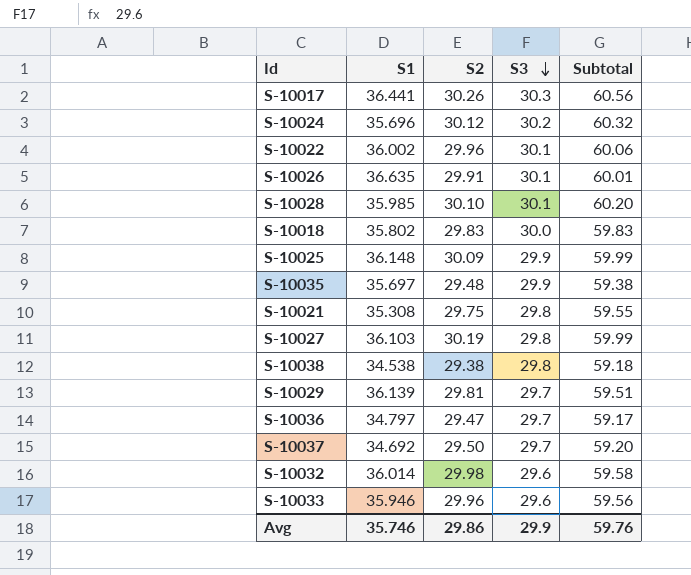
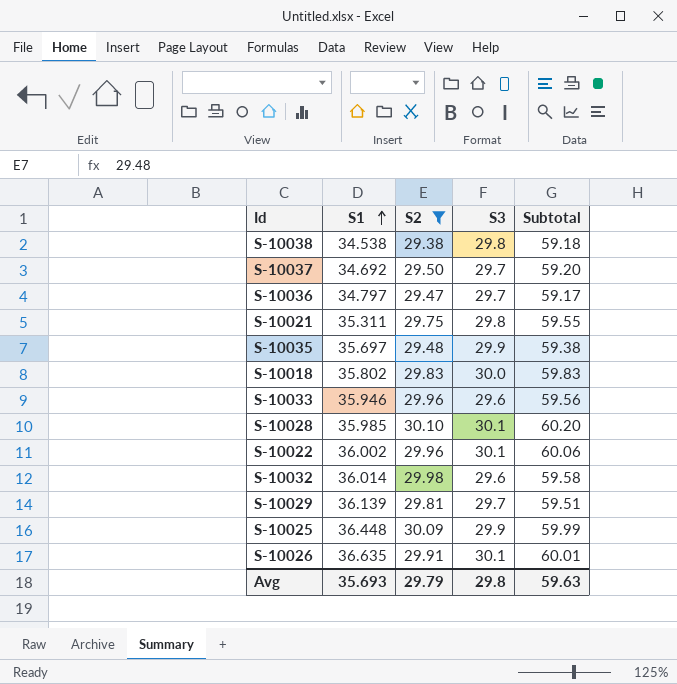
filter: none -> S2 <= 30.10
row order: S3 descending -> S1 ascending
S-10021 | S1: 35.308 -> 35.311
S-10025 | S1: 36.148 -> 36.448
Avg | S1: 35.746 -> 35.693
Avg | S2: 29.86 -> 29.79
Avg | S3: 29.9 -> 29.8
Avg | Subtotal: 59.76 -> 59.63

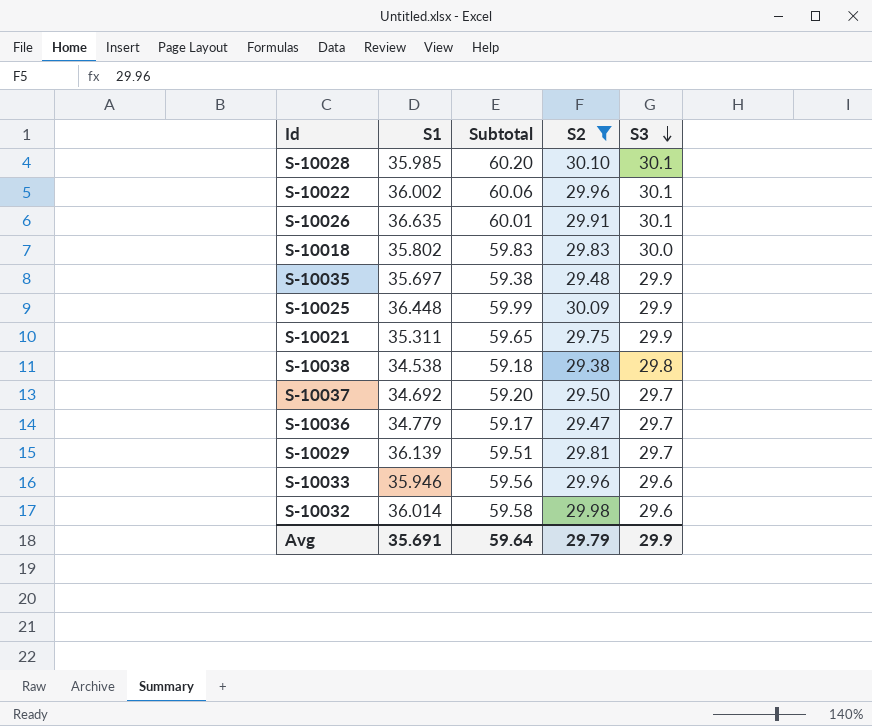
row order: S1 ascending -> S3 descending
column Subtotal | position: 5 -> 3
S-10021 | Subtotal: 59.55 -> 59.65
S-10021 | S3: 29.8 -> 29.9
S-10036 | S1: 34.797 -> 34.779
Avg | S1: 35.693 -> 35.691
Avg | Subtotal: 59.63 -> 59.64
Avg | S3: 29.8 -> 29.9

